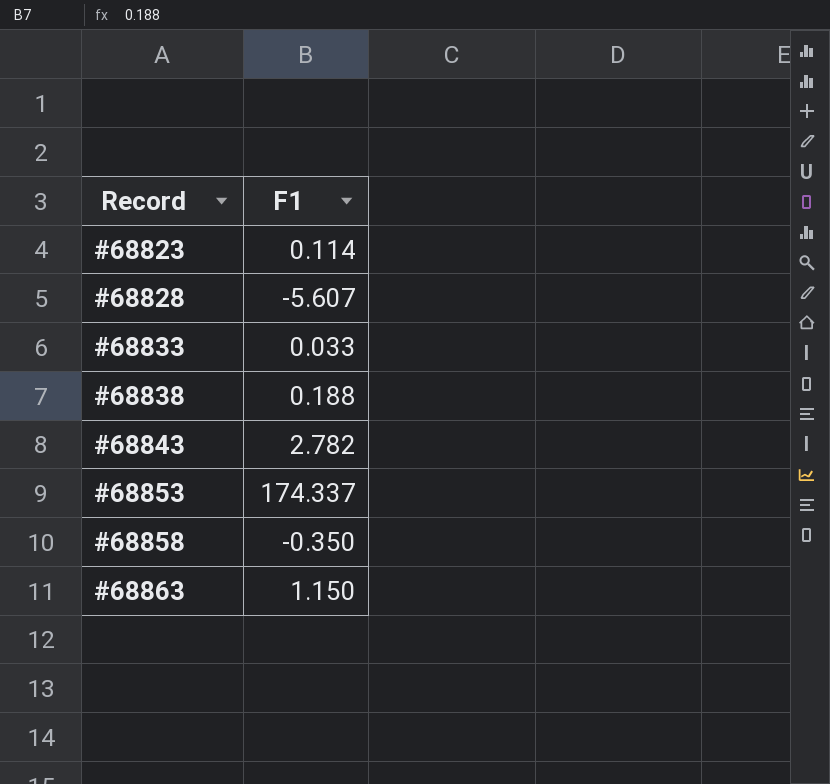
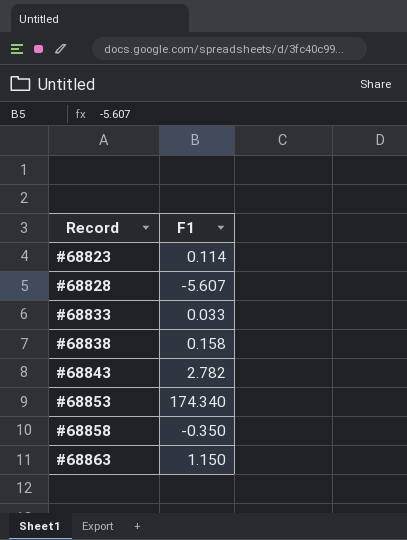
#68838 | F1: 0.188 -> 0.158
#68853 | F1: 174.337 -> 174.340

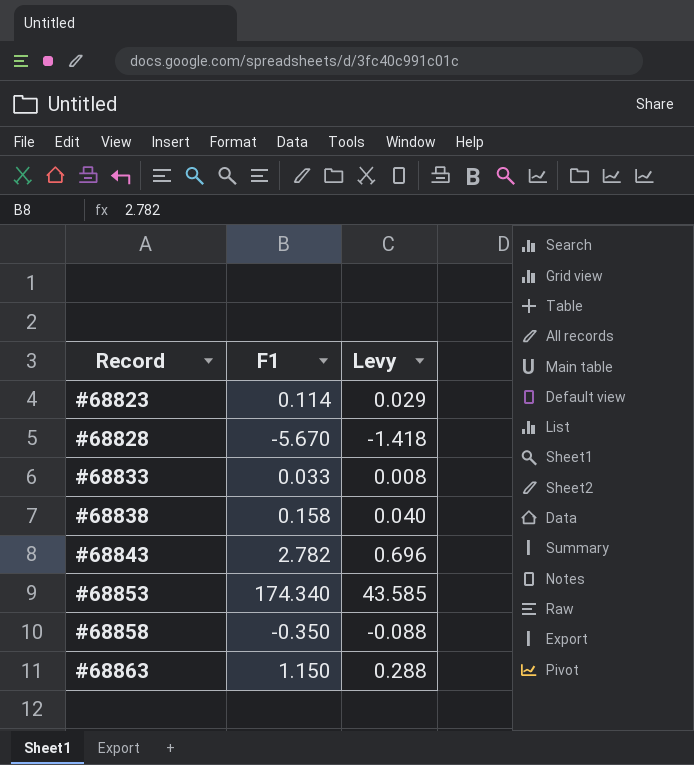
column Levy | formula: none -> [F1] * 0.25
#68828 | F1: -5.607 -> -5.670

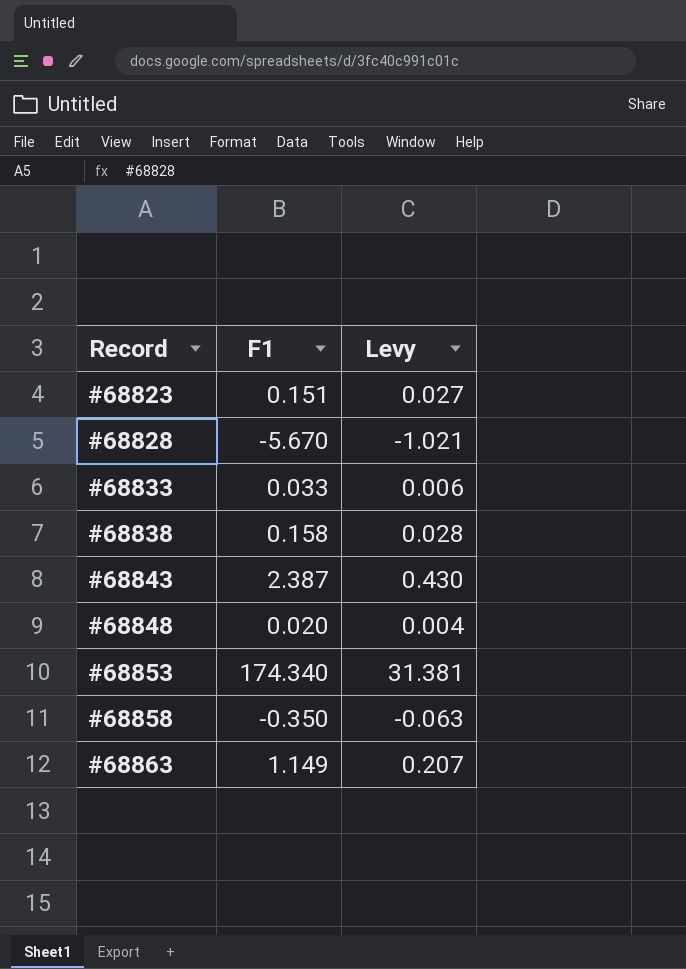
column Levy | formula: [F1] * 0.25 -> [F1] * 0.18
#68823 | F1: 0.114 -> 0.151
#68843 | F1: 2.782 -> 2.387
row #68848: none -> 0.020 | 0.004
#68863 | F1: 1.150 -> 1.149

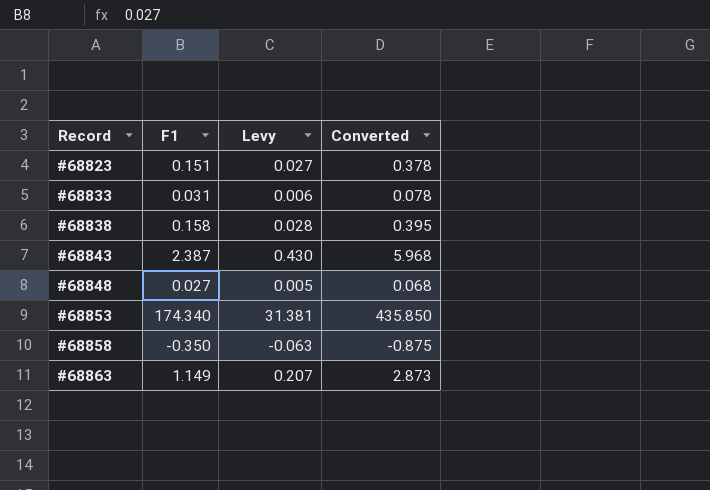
column Converted | formula: none -> [F1] * 2.5
row #68828: -5.670 | -1.021 -> none
#68833 | F1: 0.033 -> 0.031
#68848 | F1: 0.020 -> 0.027
#68848 | Levy: 0.004 -> 0.005

